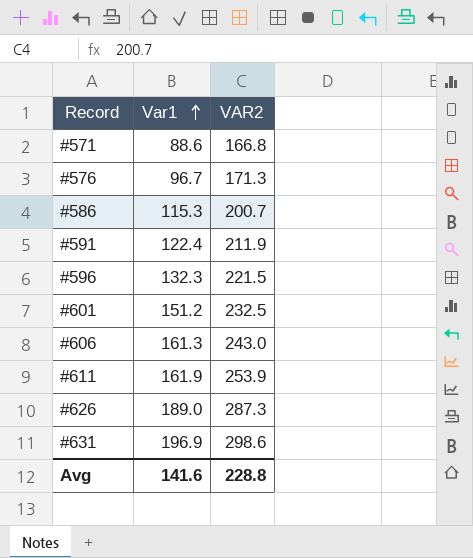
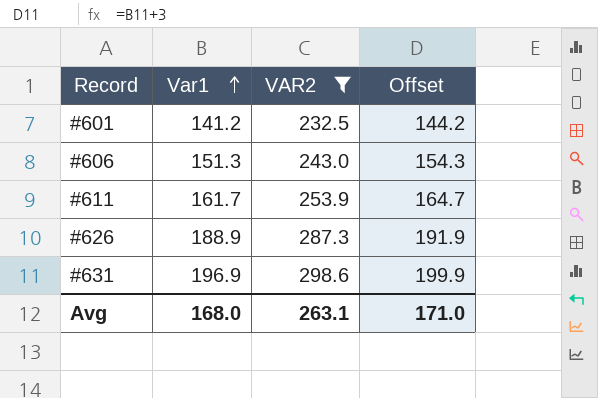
filter: none -> VAR2 >= 232.5
column Offset | formula: none -> [Var1] + 3
#601 | Var1: 151.2 -> 141.2
#606 | Var1: 161.3 -> 151.3
#611 | Var1: 161.9 -> 161.7
#626 | Var1: 189.0 -> 188.9
Avg | Var1: 141.6 -> 168.0
Avg | VAR2: 228.8 -> 263.1

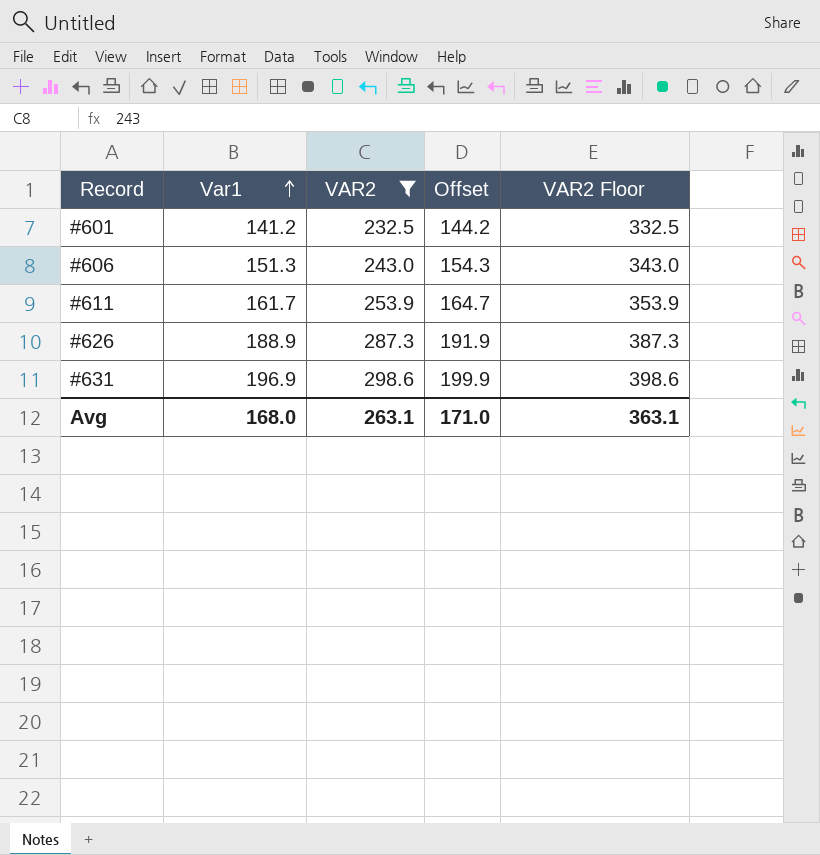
column VAR2 Floor | formula: none -> [VAR2] + 100

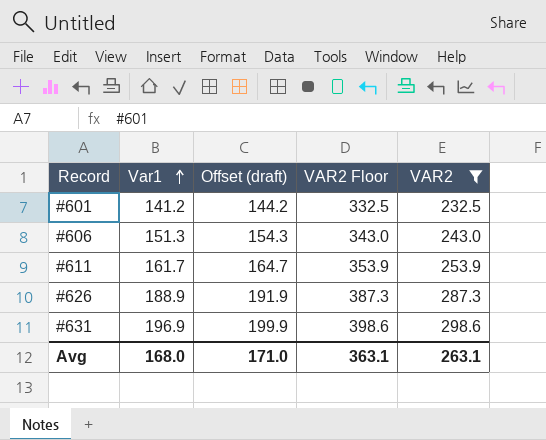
column name: Offset -> Offset (draft)
column VAR2 | position: 3 -> 5

